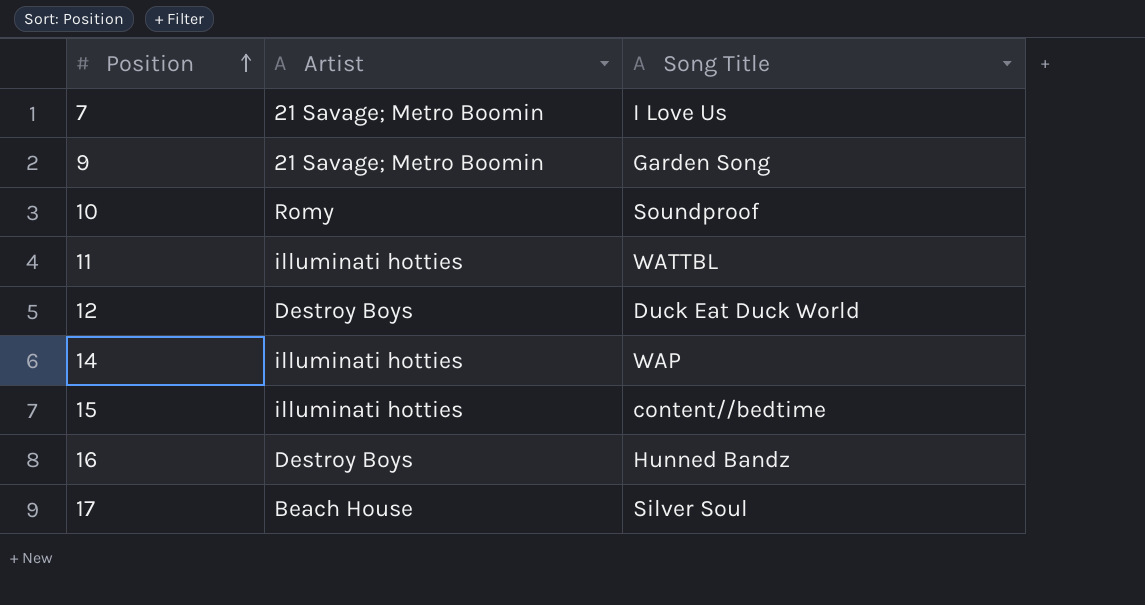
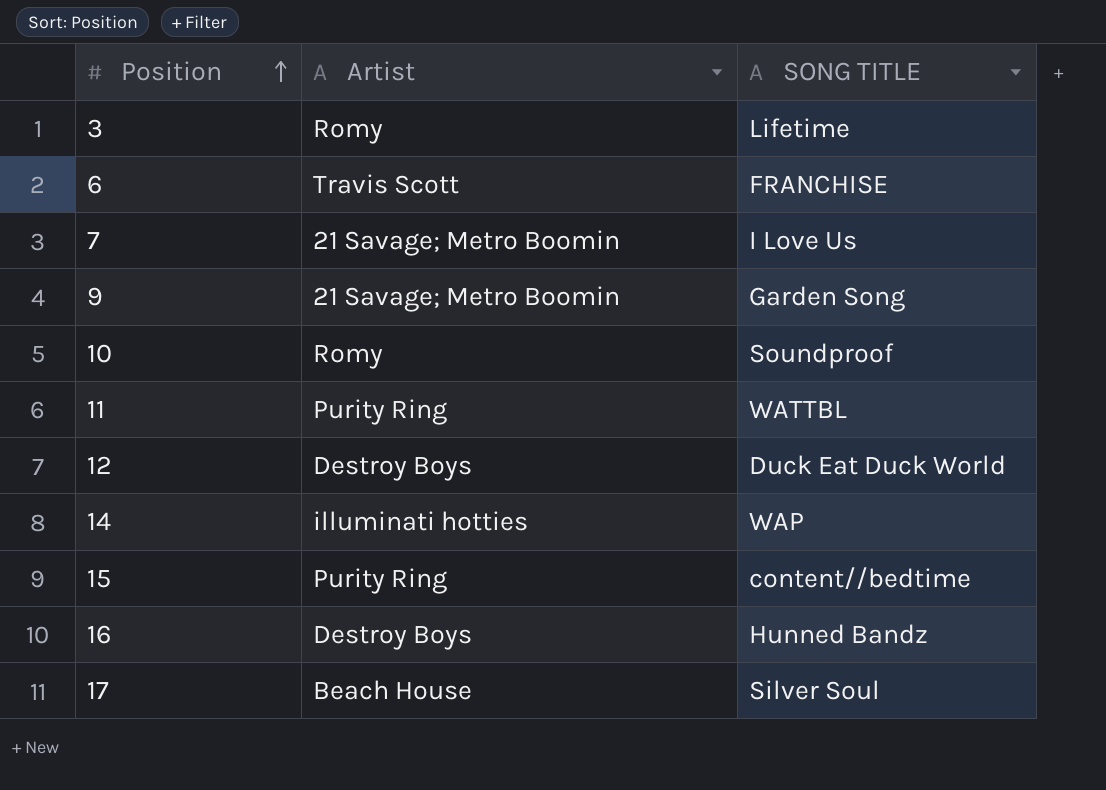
column name: Song Title -> SONG TITLE
row 3: none -> Romy | Lifetime
row 6: none -> Travis Scott | FRANCHISE
11 | Artist: illuminati hotties -> Purity Ring
15 | Artist: illuminati hotties -> Purity Ring

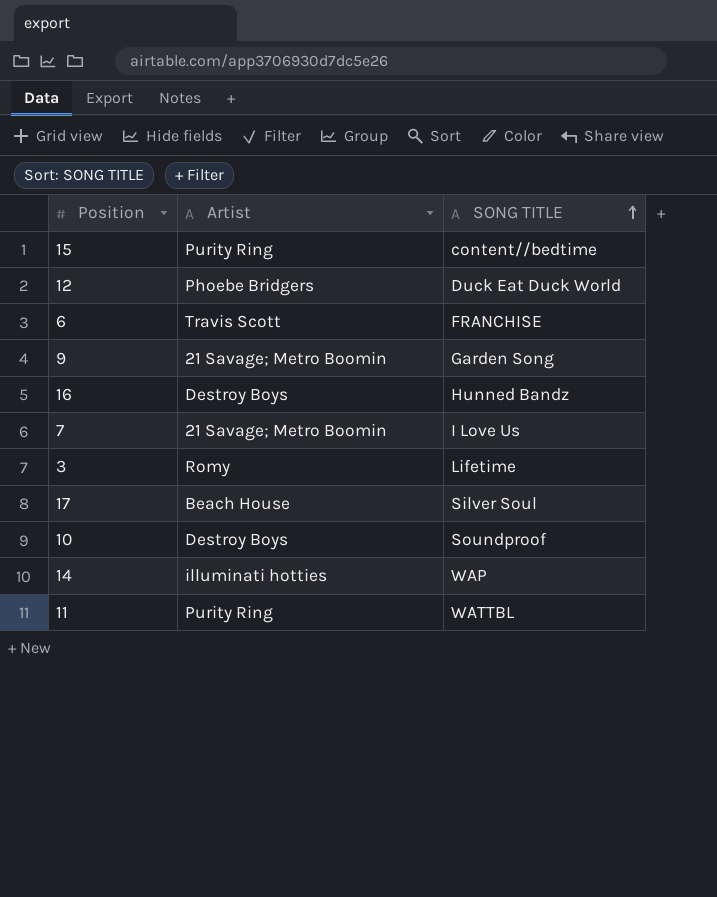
row order: Position ascending -> SONG TITLE ascending
12 | Artist: Destroy Boys -> Phoebe Bridgers
10 | Artist: Romy -> Destroy Boys

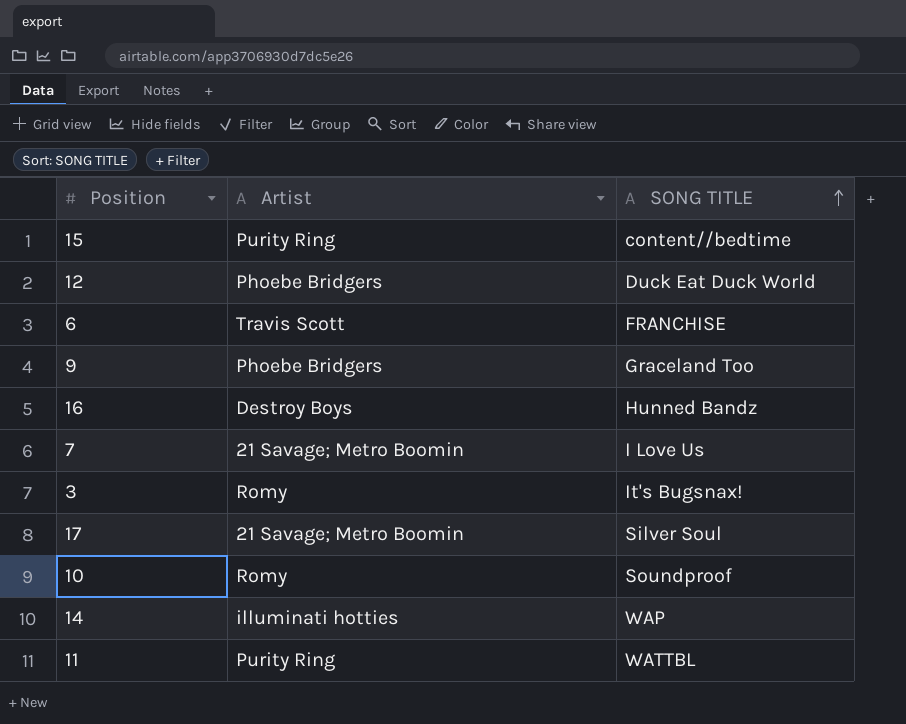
9 | Artist: 21 Savage; Metro Boomin -> Phoebe Bridgers
9 | SONG TITLE: Garden Song -> Graceland Too
3 | SONG TITLE: Lifetime -> It's Bugsnax!
17 | Artist: Beach House -> 21 Savage; Metro Boomin
10 | Artist: Destroy Boys -> Romy

